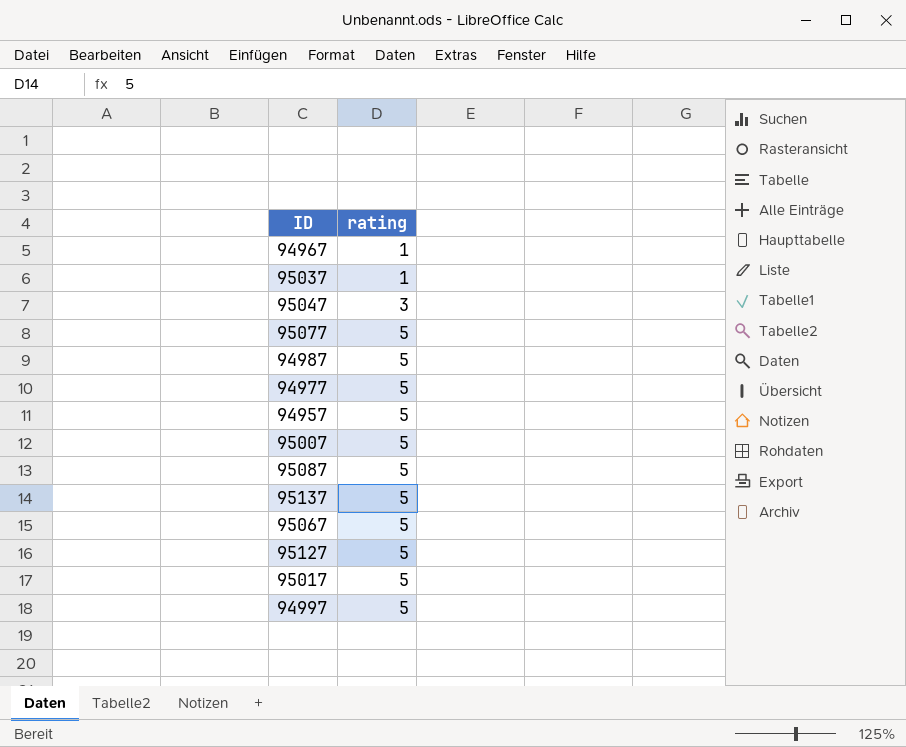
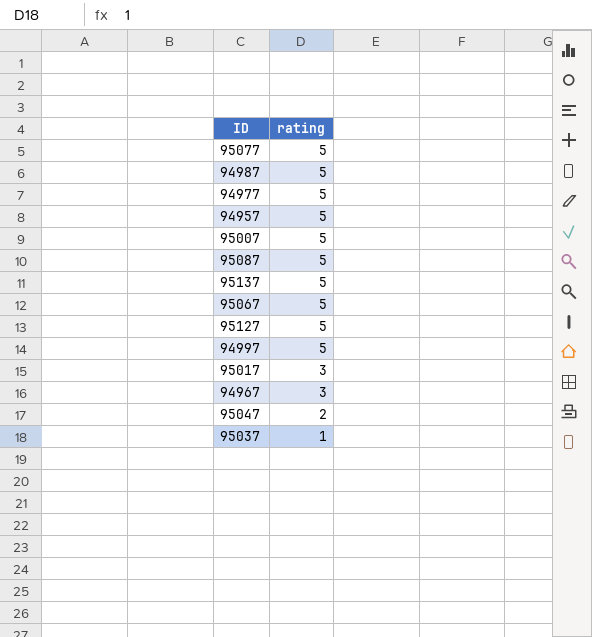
row order: rating ascending -> rating descending
95017 | rating: 5 -> 3
94967 | rating: 1 -> 3
95047 | rating: 3 -> 2

